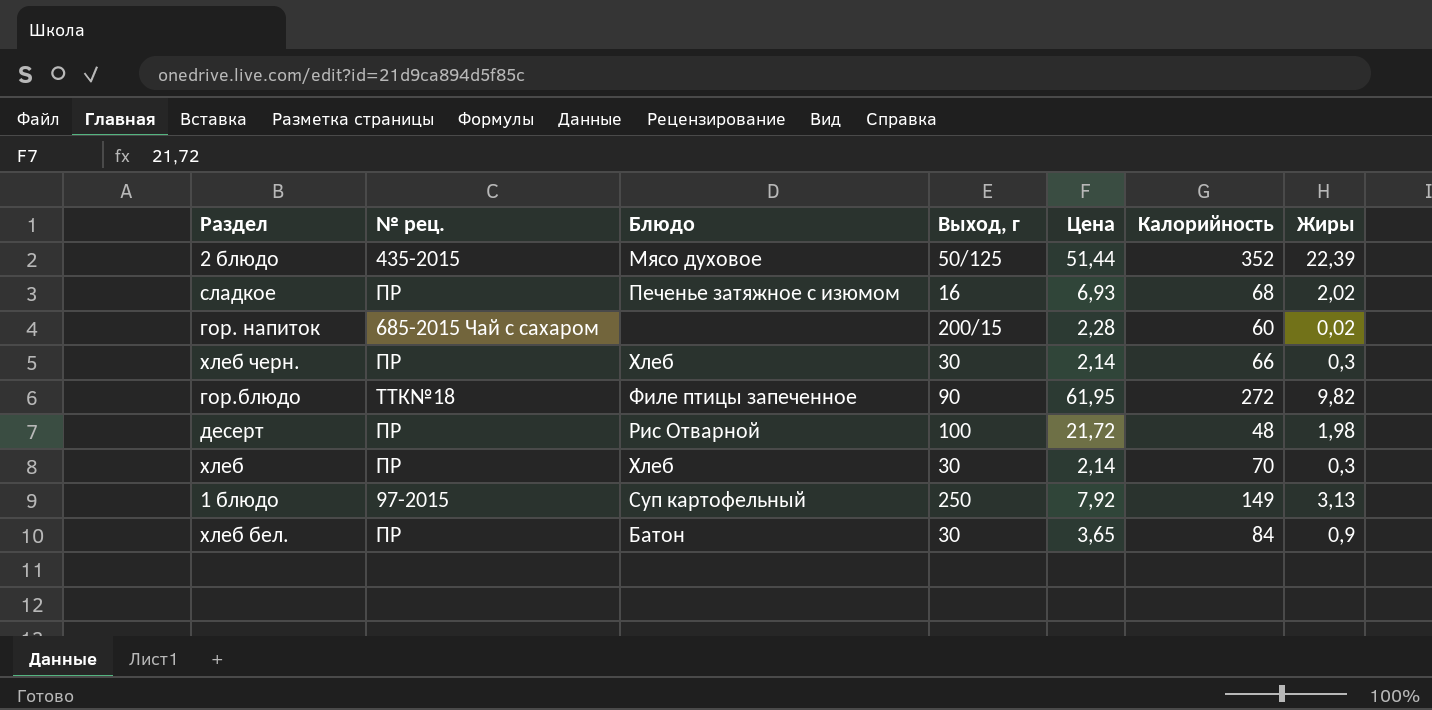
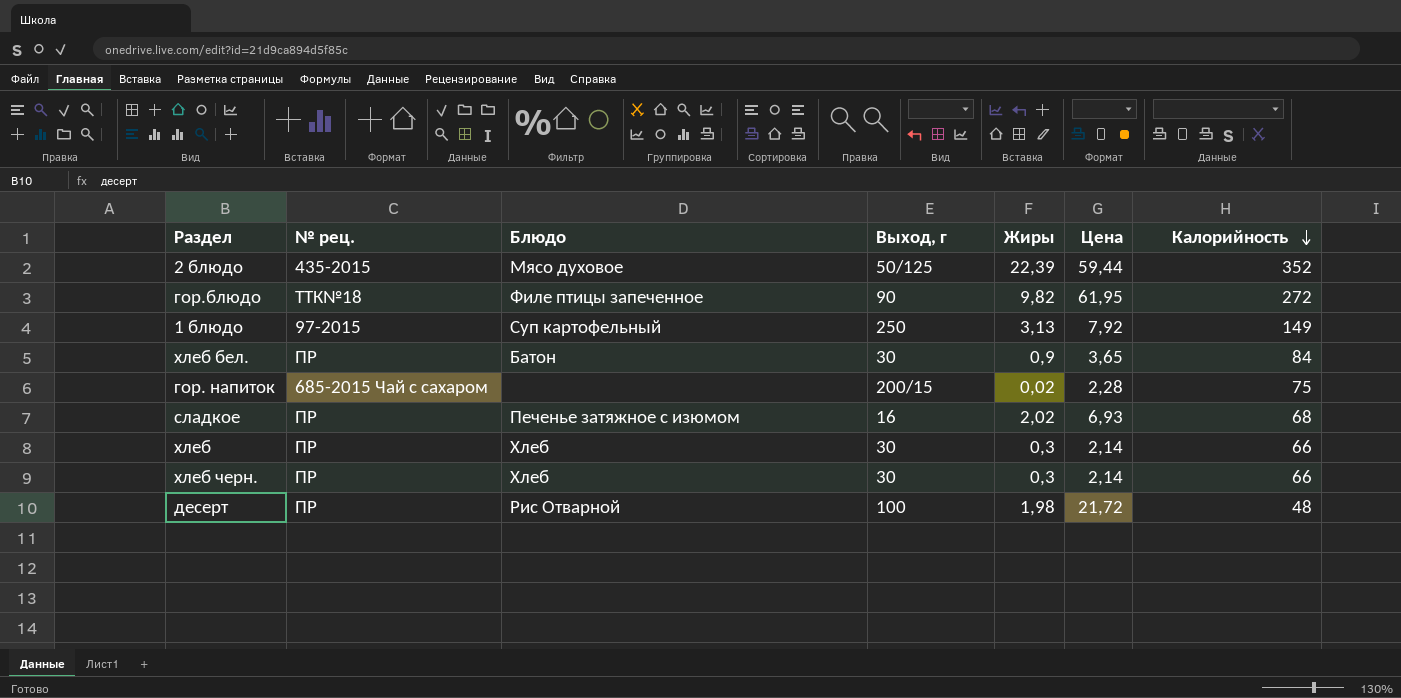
row order: none -> Калорийность descending
column Жиры | position: 7 -> 5
2 блюдо | Цена: 51,44 -> 59,44
гор. напиток | Калорийность: 60 -> 75
хлеб | Калорийность: 70 -> 66

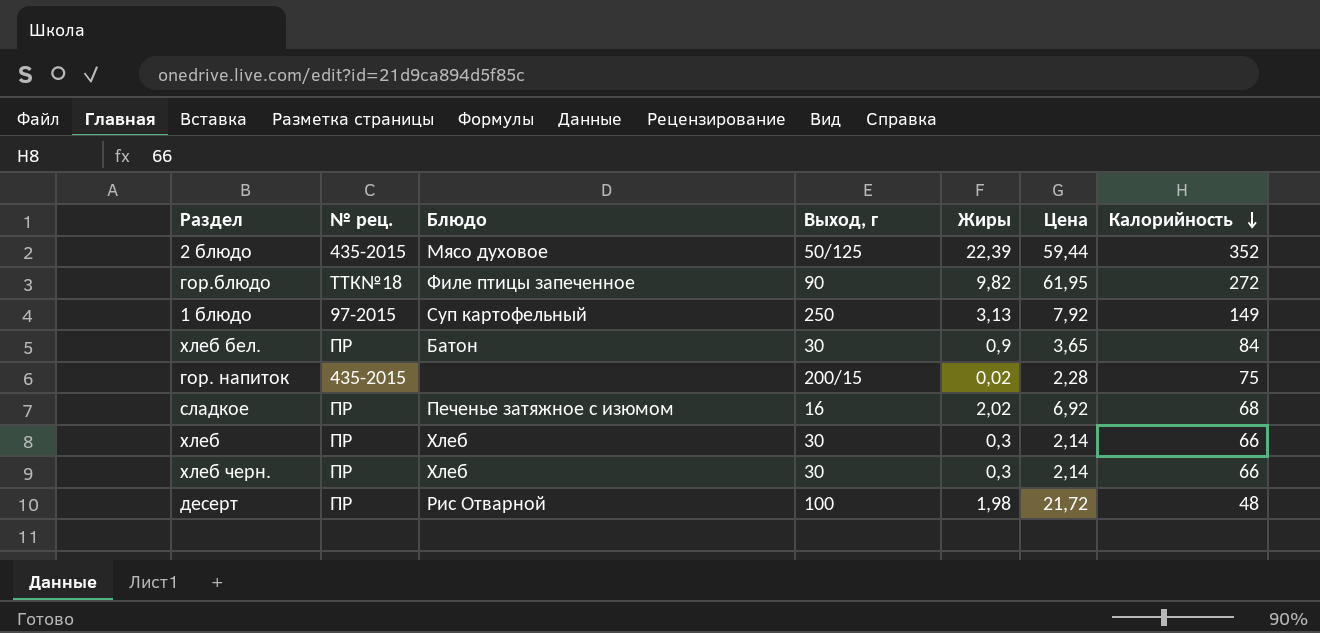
гор. напиток | № рец.: 685-2015 Чай с сахаром -> 435-2015
сладкое | Цена: 6,93 -> 6,92

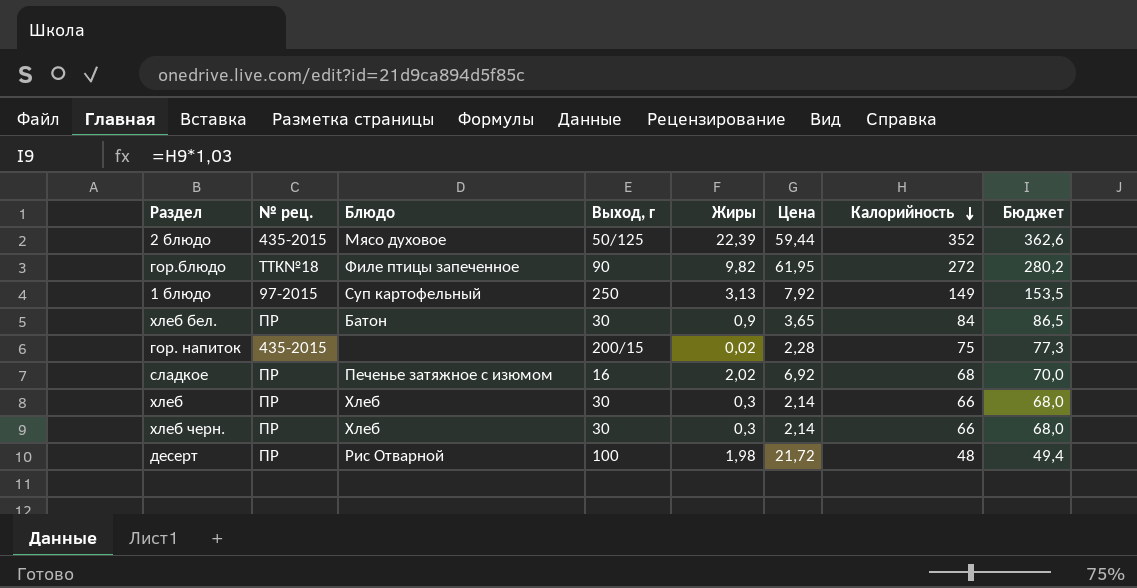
column Бюджет | formula: none -> [Калорийность] * 1,03

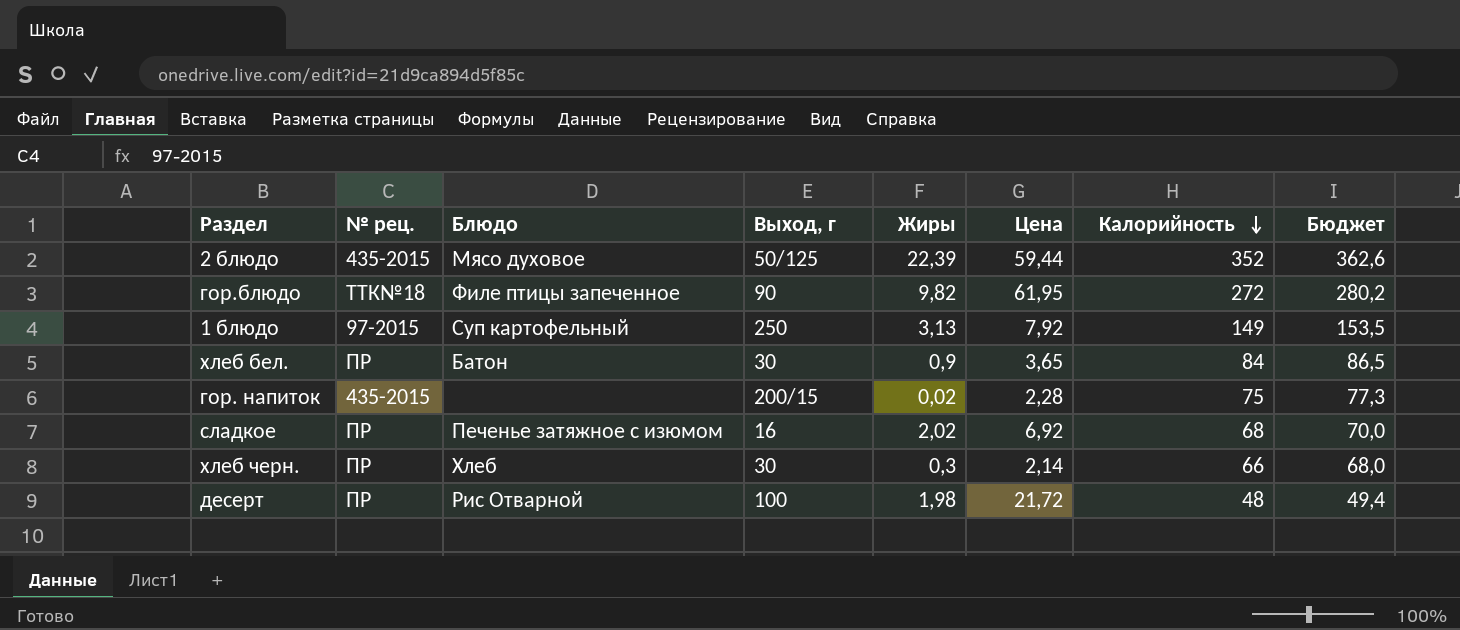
row хлеб: ПР | Хлеб | 30 | 0,3 | 2,14 | 66 | 68,0 -> none

